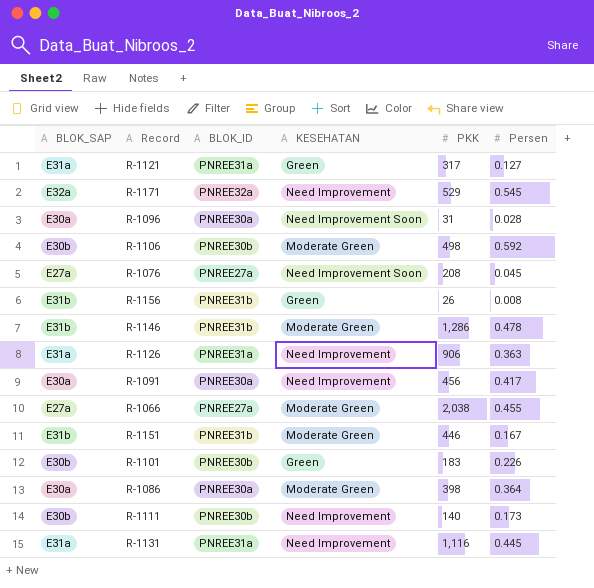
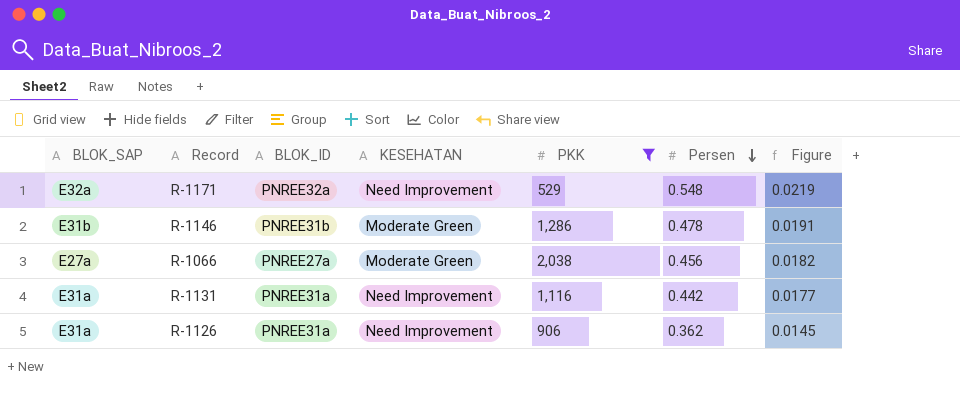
filter: none -> PKK >= 529
row order: none -> Persen descending
column Figure | formula: none -> [Persen] * 0.04
R-1171 | Persen: 0.545 -> 0.548
R-1066 | Persen: 0.455 -> 0.456
R-1131 | Persen: 0.445 -> 0.442
R-1126 | Persen: 0.363 -> 0.362

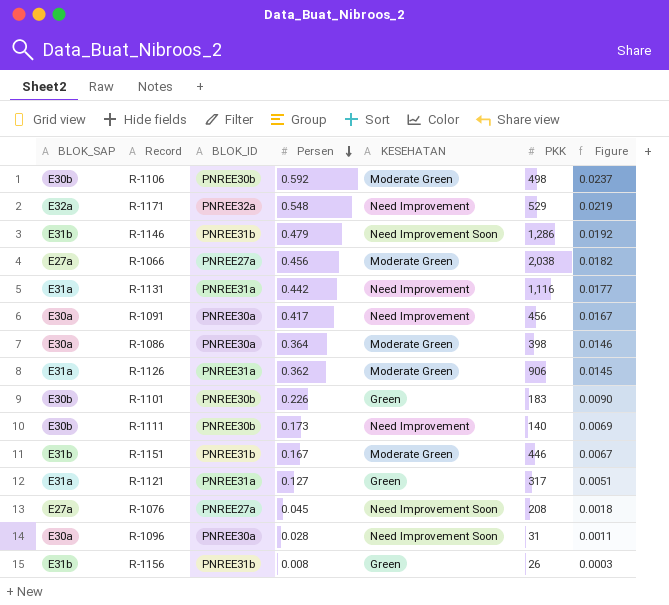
filter: PKK >= 529 -> none
column Persen | position: 6 -> 4
R-1146 | Persen: 0.478 -> 0.479
R-1146 | KESEHATAN: Moderate Green -> Need Improvement Soon
R-1146 | Figure: 0.0191 -> 0.0192
R-1126 | KESEHATAN: Need Improvement -> Moderate Green

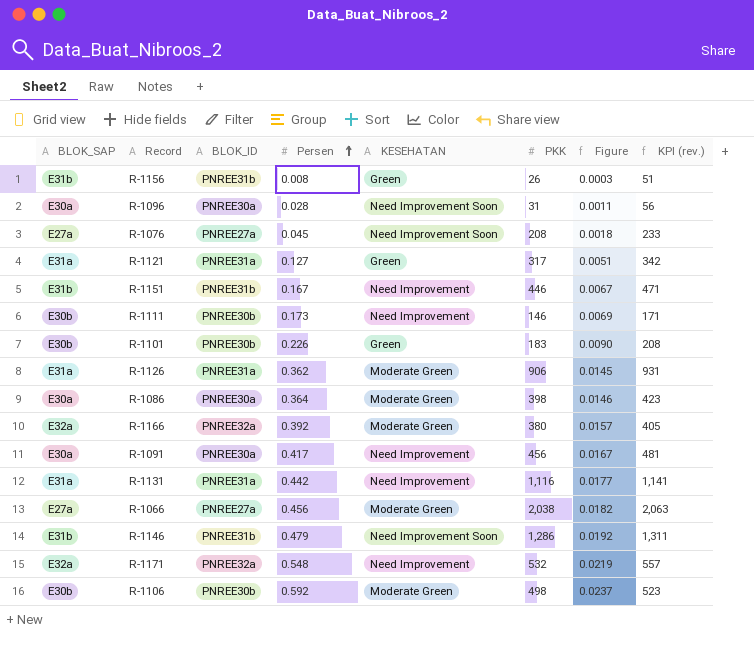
row order: Persen descending -> Persen ascending
column KPI (rev.) | formula: none -> [PKK] + 25
R-1151 | KESEHATAN: Moderate Green -> Need Improvement
R-1111 | PKK: 140 -> 146
row R-1166: none -> E32a | PNREE32a | 0.392 | Moderate Green | 380 | 0.0157 | 405
R-1171 | PKK: 529 -> 532

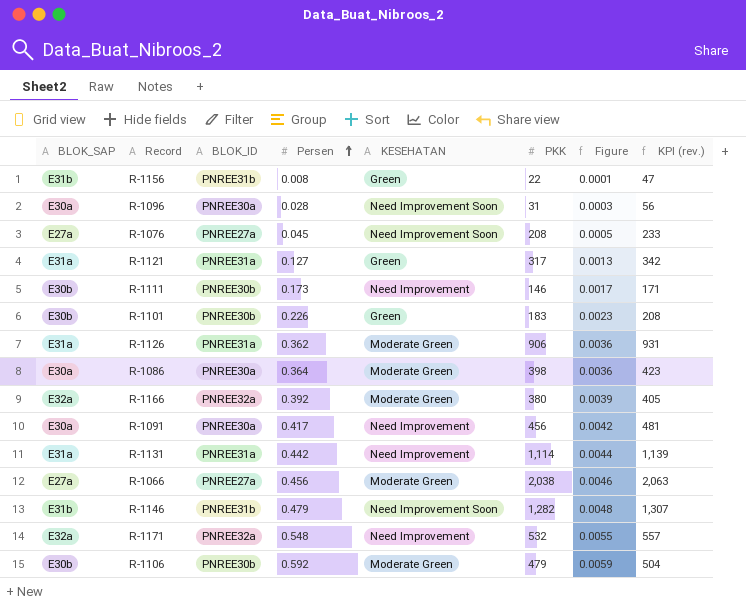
column Figure | formula: [Persen] * 0.04 -> [Persen] * 0.01
row R-1151: E31b | PNREE31b | 0.167 | Need Improvement | 446 | 0.0067 | 471 -> none
R-1156 | PKK: 26 -> 22
R-1156 | KPI (rev.): 51 -> 47
R-1131 | PKK: 1,116 -> 1,114
R-1131 | KPI (rev.): 1,141 -> 1,139
R-1146 | PKK: 1,286 -> 1,282
R-1146 | KPI (rev.): 1,311 -> 1,307
R-1106 | PKK: 498 -> 479
R-1106 | KPI (rev.): 523 -> 504

